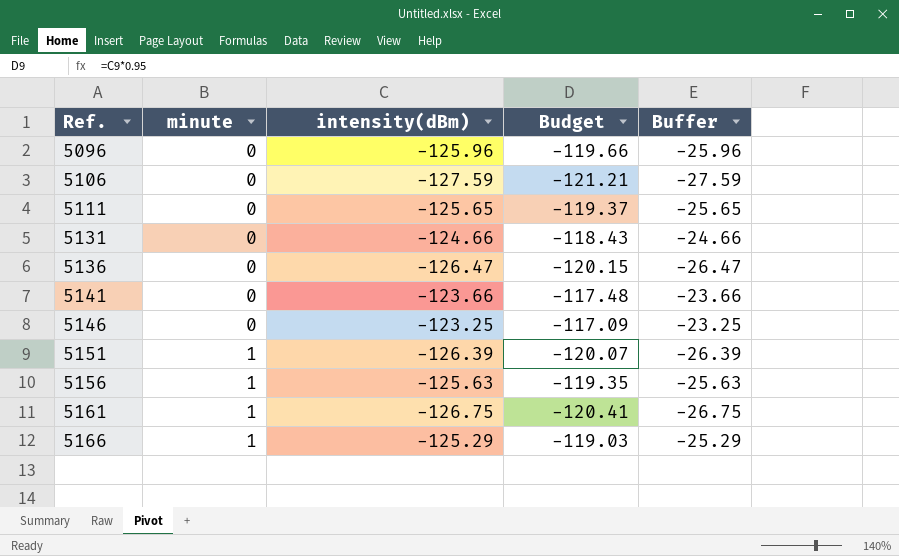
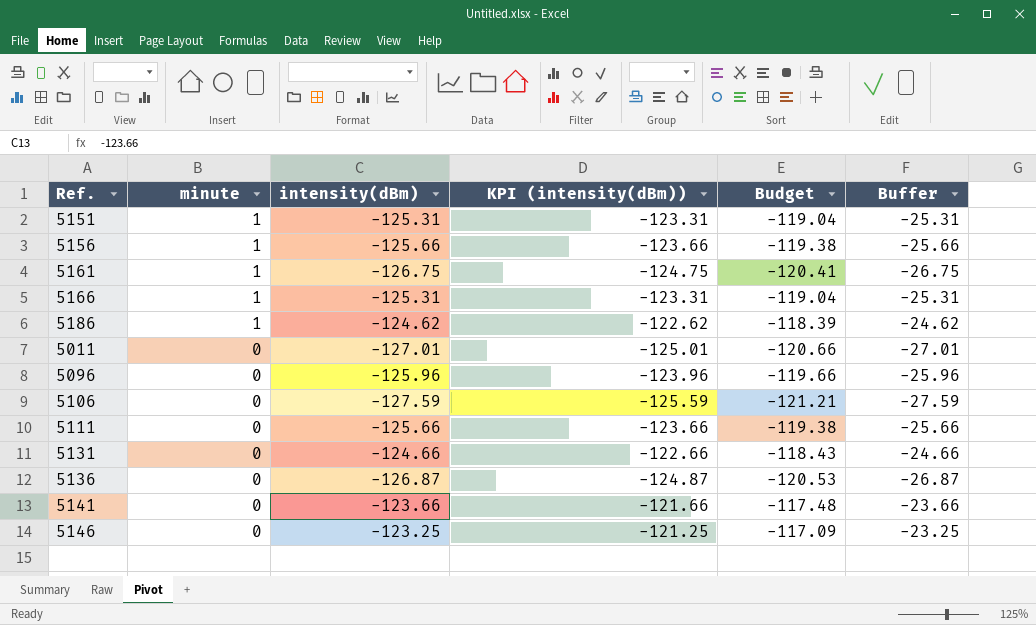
row order: Ref. ascending -> minute descending
column KPI (intensity(dBm)) | formula: none -> [intensity(dBm)] + 2
5151 | intensity(dBm): -126.39 -> -125.31
5151 | Budget: -120.07 -> -119.04
5151 | Buffer: -26.39 -> -25.31
5156 | intensity(dBm): -125.63 -> -125.66
5156 | Budget: -119.35 -> -119.38
5156 | Buffer: -25.63 -> -25.66
5166 | intensity(dBm): -125.29 -> -125.31
5166 | Budget: -119.03 -> -119.04
5166 | Buffer: -25.29 -> -25.31
row 5186: none -> 1 | -124.62 | -122.62 | -118.39 | -24.62
row 5011: none -> 0 | -127.01 | -125.01 | -120.66 | -27.01
5111 | intensity(dBm): -125.65 -> -125.66
5111 | Budget: -119.37 -> -119.38
5111 | Buffer: -25.65 -> -25.66
5136 | intensity(dBm): -126.47 -> -126.87
5136 | Budget: -120.15 -> -120.53
5136 | Buffer: -26.47 -> -26.87

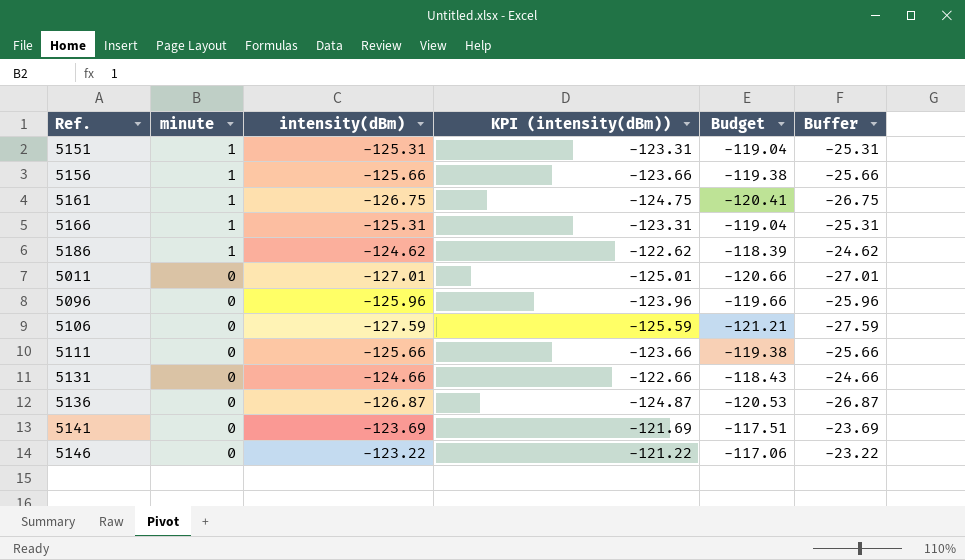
5141 | intensity(dBm): -123.66 -> -123.69
5141 | KPI (intensity(dBm)): -121.66 -> -121.69
5141 | Budget: -117.48 -> -117.51
5141 | Buffer: -23.66 -> -23.69
5146 | intensity(dBm): -123.25 -> -123.22
5146 | KPI (intensity(dBm)): -121.25 -> -121.22
5146 | Budget: -117.09 -> -117.06
5146 | Buffer: -23.25 -> -23.22

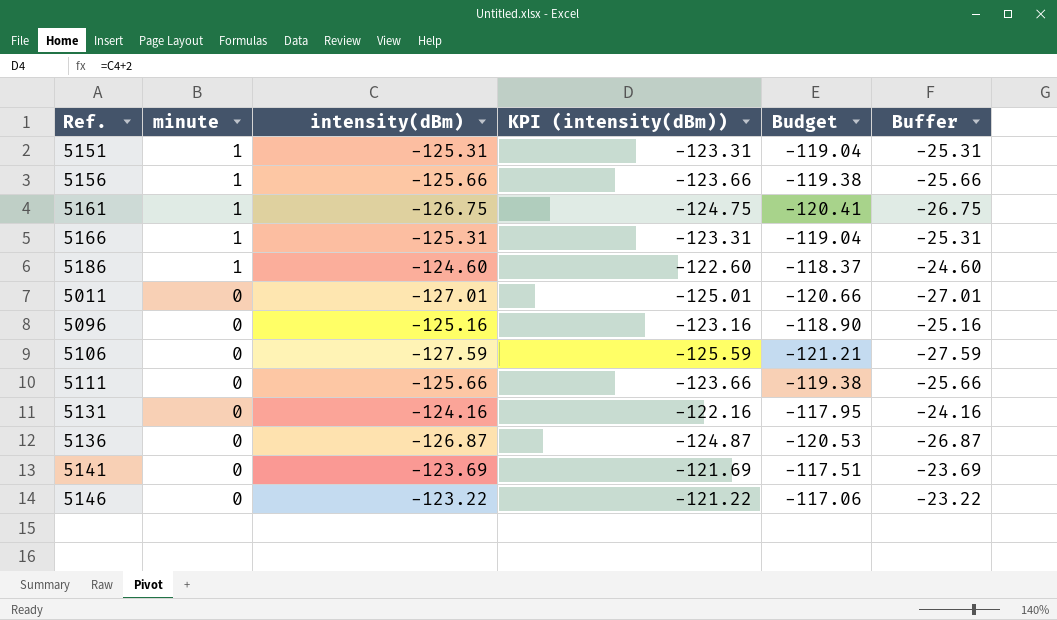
5186 | intensity(dBm): -124.62 -> -124.60
5186 | KPI (intensity(dBm)): -122.62 -> -122.60
5186 | Budget: -118.39 -> -118.37
5186 | Buffer: -24.62 -> -24.60
5096 | intensity(dBm): -125.96 -> -125.16
5096 | KPI (intensity(dBm)): -123.96 -> -123.16
5096 | Budget: -119.66 -> -118.90
5096 | Buffer: -25.96 -> -25.16
5131 | intensity(dBm): -124.66 -> -124.16
5131 | KPI (intensity(dBm)): -122.66 -> -122.16
5131 | Budget: -118.43 -> -117.95
5131 | Buffer: -24.66 -> -24.16

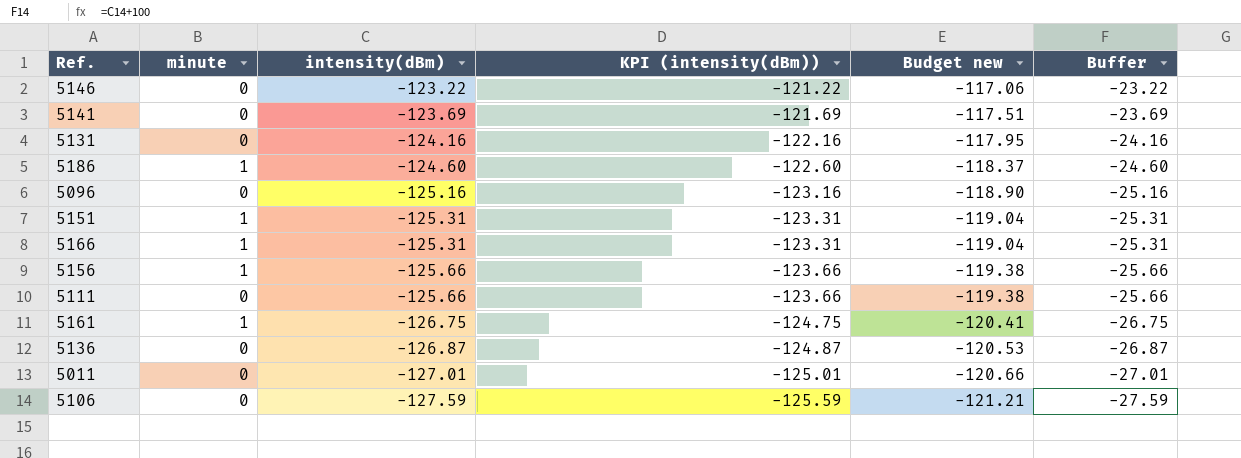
row order: minute descending -> intensity(dBm) descending
column name: Budget -> Budget new

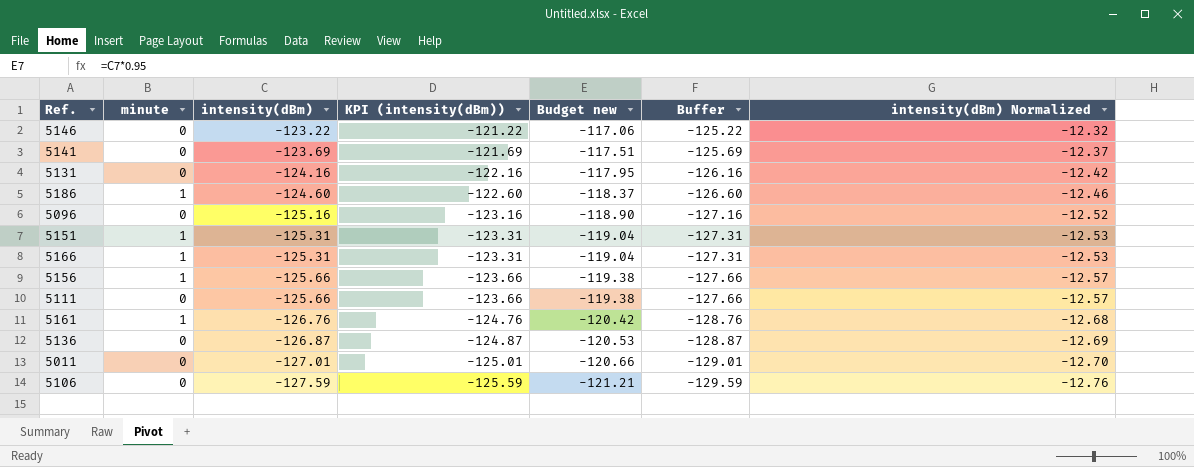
column Buffer | formula: [intensity(dBm)] + 100 -> [intensity(dBm)] - 2
column intensity(dBm) Normalized | formula: none -> [intensity(dBm)] * 0.1
5161 | intensity(dBm): -126.75 -> -126.76
5161 | KPI (intensity(dBm)): -124.75 -> -124.76
5161 | Budget new: -120.41 -> -120.42

